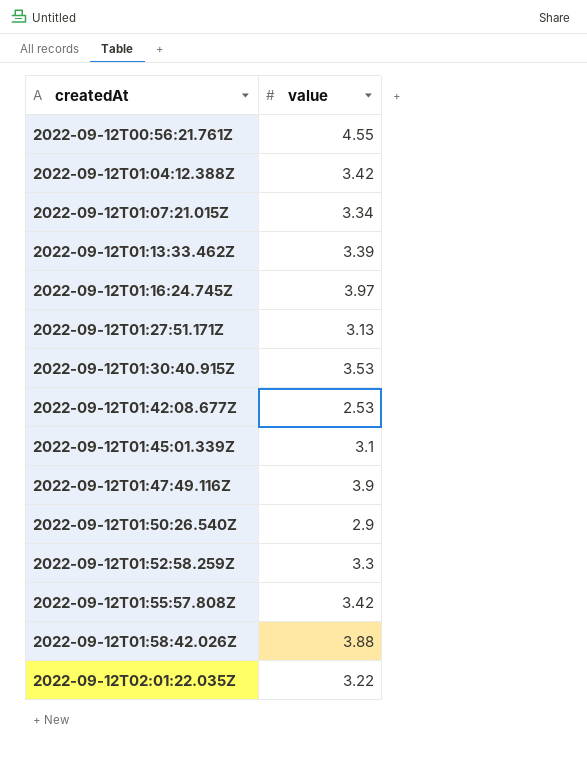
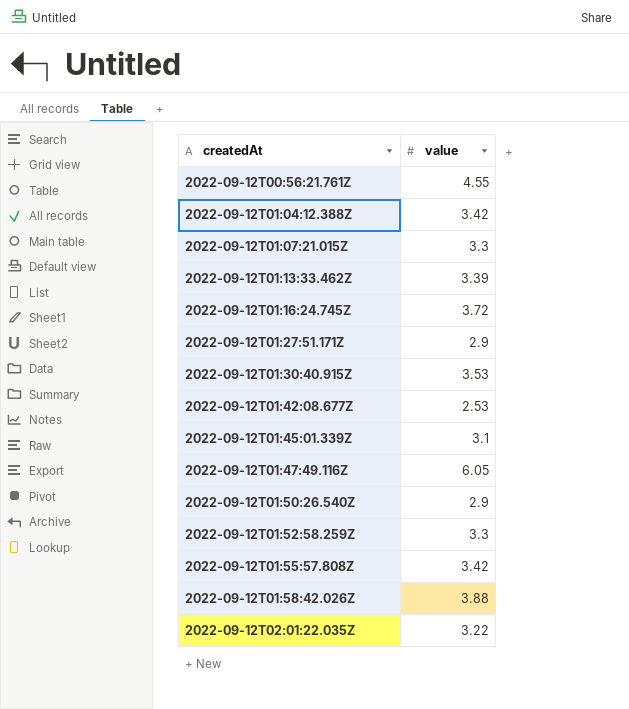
2022-09-12T01:07:21.015Z | value: 3.34 -> 3.3
2022-09-12T01:16:24.745Z | value: 3.97 -> 3.72
2022-09-12T01:27:51.171Z | value: 3.13 -> 2.9
2022-09-12T01:47:49.116Z | value: 3.9 -> 6.05

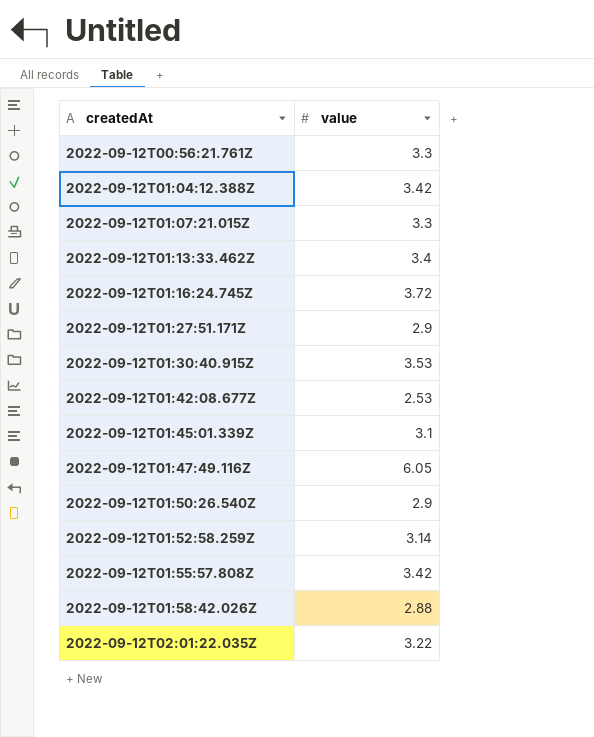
2022-09-12T00:56:21.761Z | value: 4.55 -> 3.3
2022-09-12T01:13:33.462Z | value: 3.39 -> 3.4
2022-09-12T01:52:58.259Z | value: 3.3 -> 3.14
2022-09-12T01:58:42.026Z | value: 3.88 -> 2.88

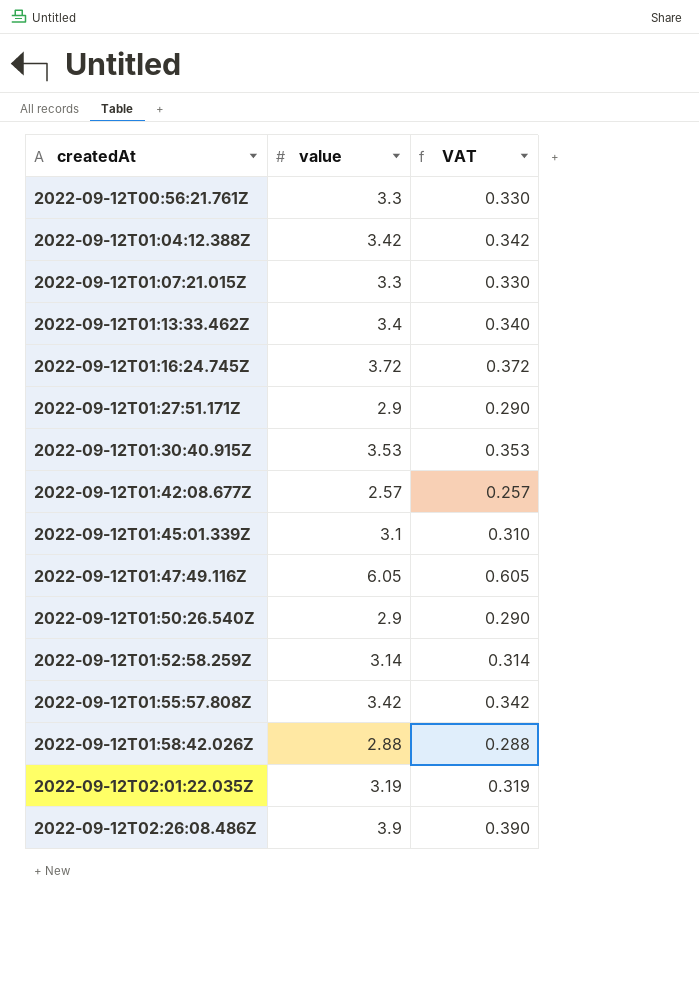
column VAT | formula: none -> [value] * 0.1
2022-09-12T01:42:08.677Z | value: 2.53 -> 2.57
2022-09-12T02:01:22.035Z | value: 3.22 -> 3.19
row 2022-09-12T02:26:08.486Z: none -> 3.9 | 0.390

